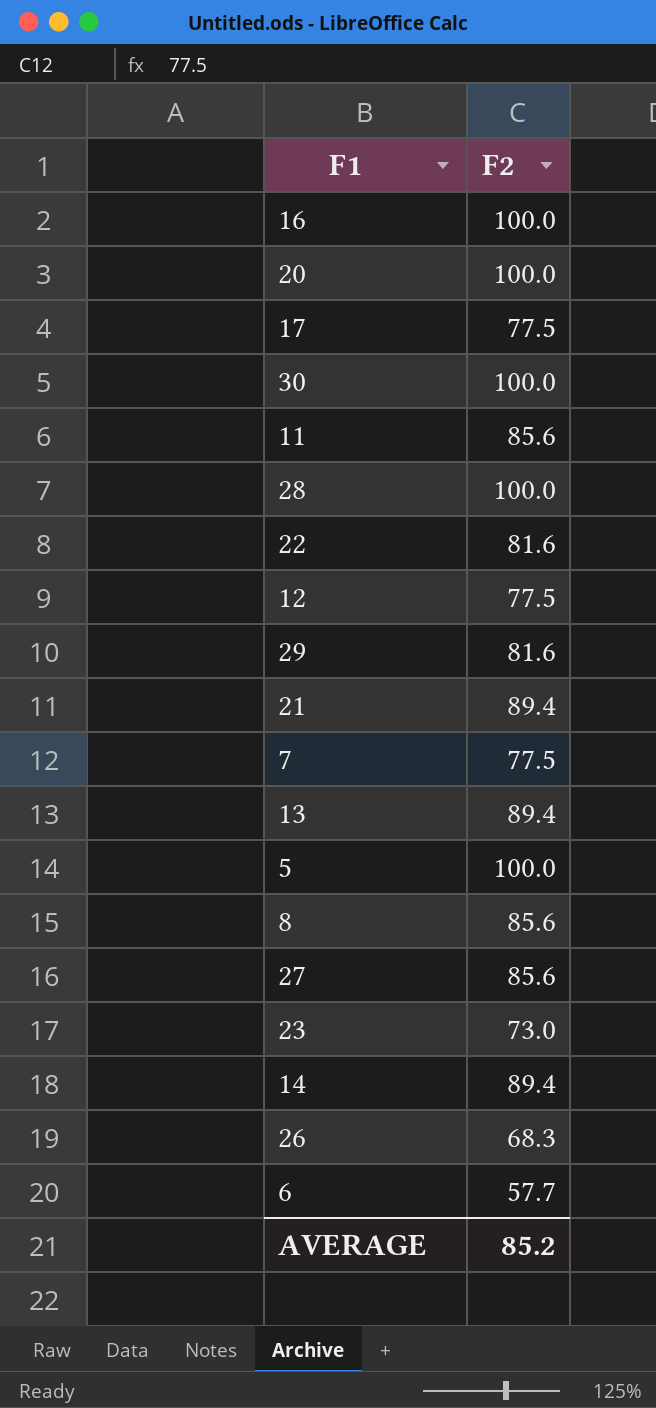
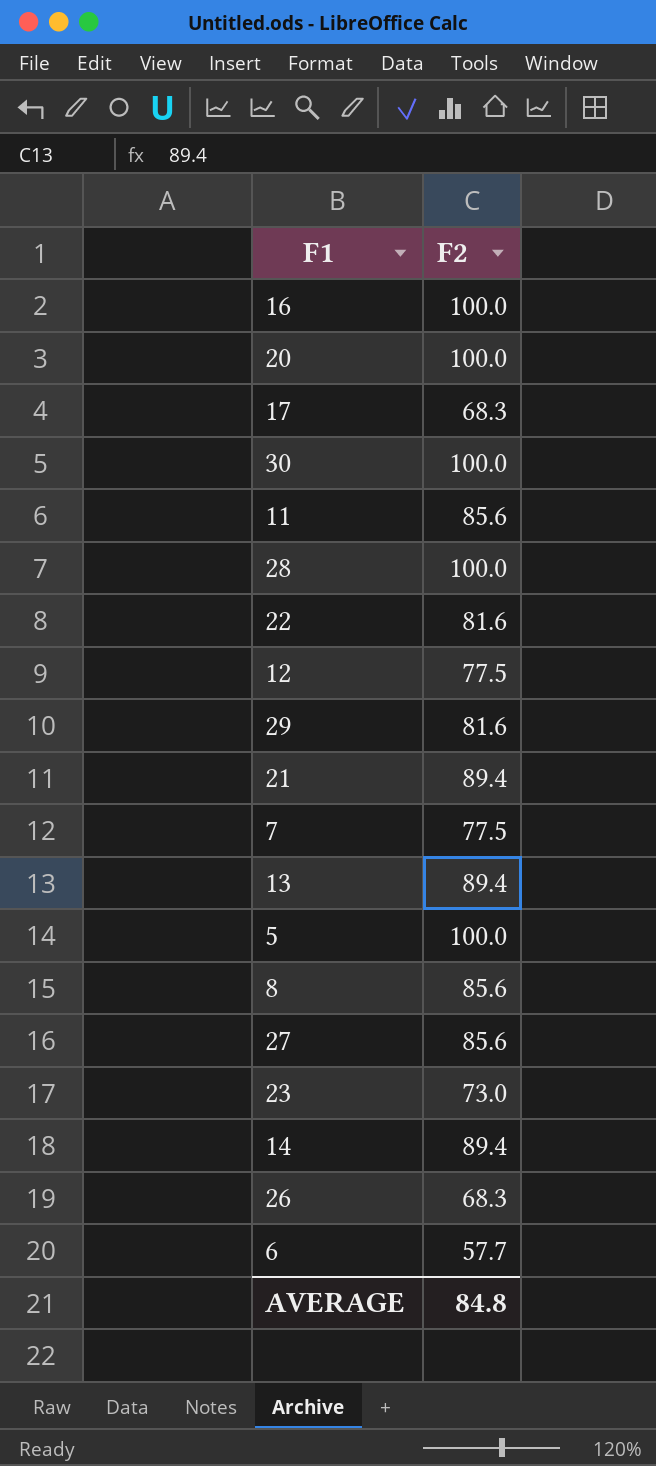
17 | F2: 77.5 -> 68.3
AVERAGE | F2: 85.2 -> 84.8

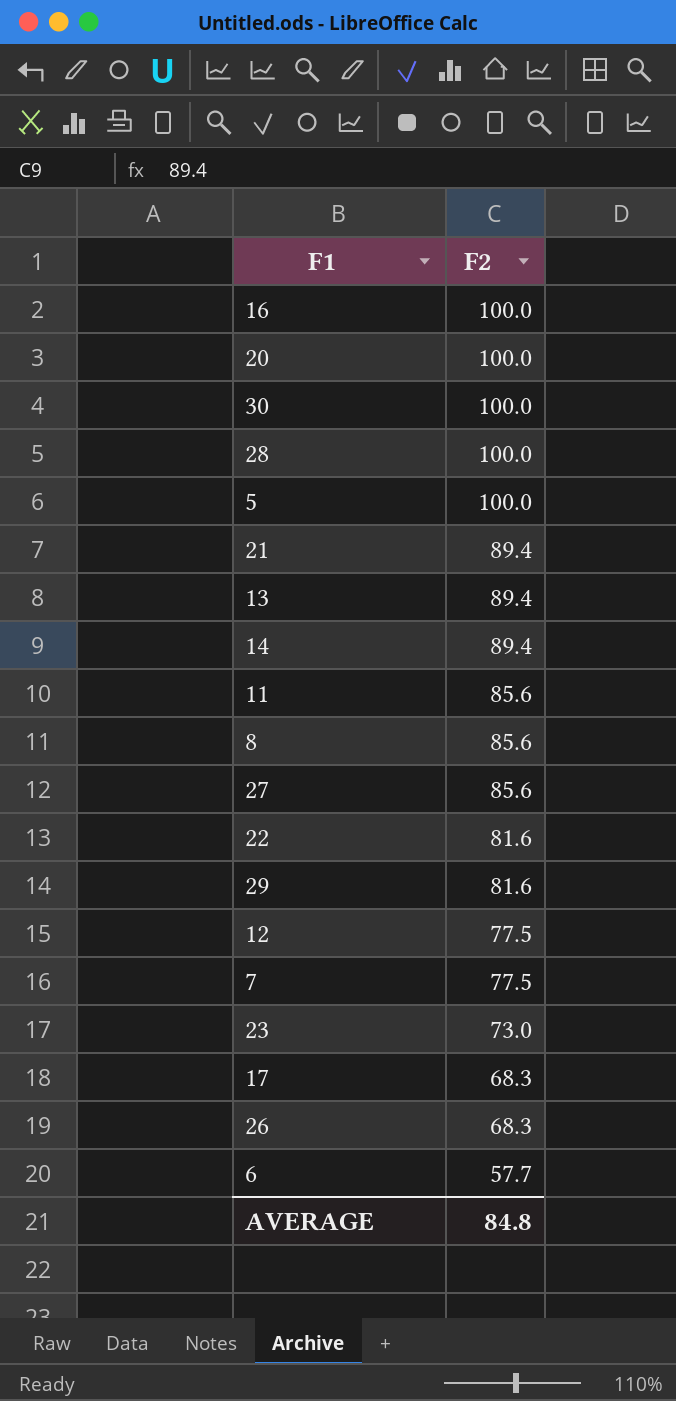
row order: none -> F2 descending

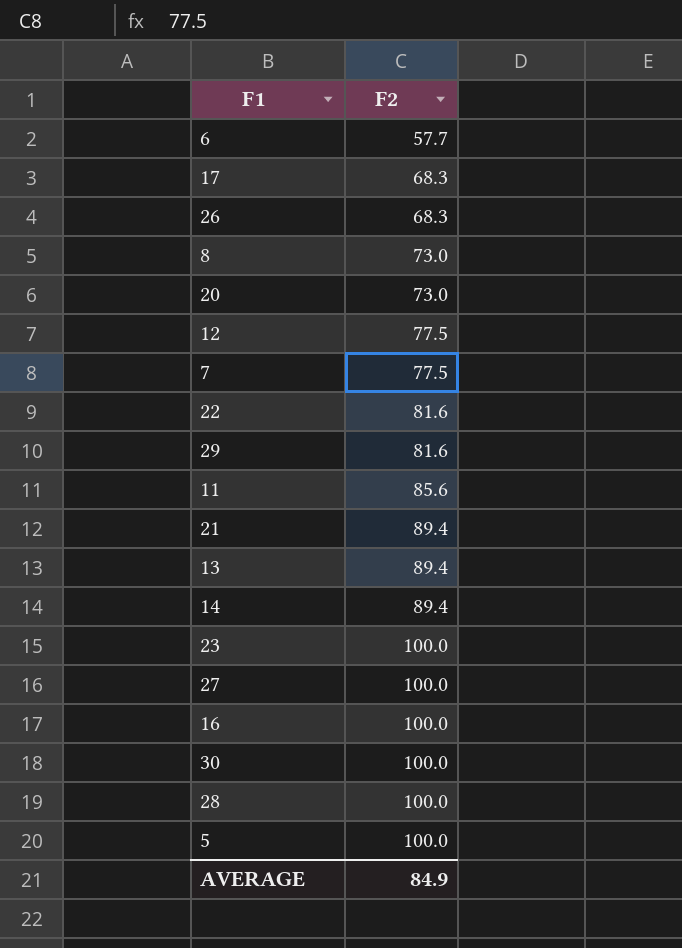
row order: F2 descending -> F2 ascending
8 | F2: 85.6 -> 73.0
20 | F2: 100.0 -> 73.0
23 | F2: 73.0 -> 100.0
27 | F2: 85.6 -> 100.0
AVERAGE | F2: 84.8 -> 84.9

